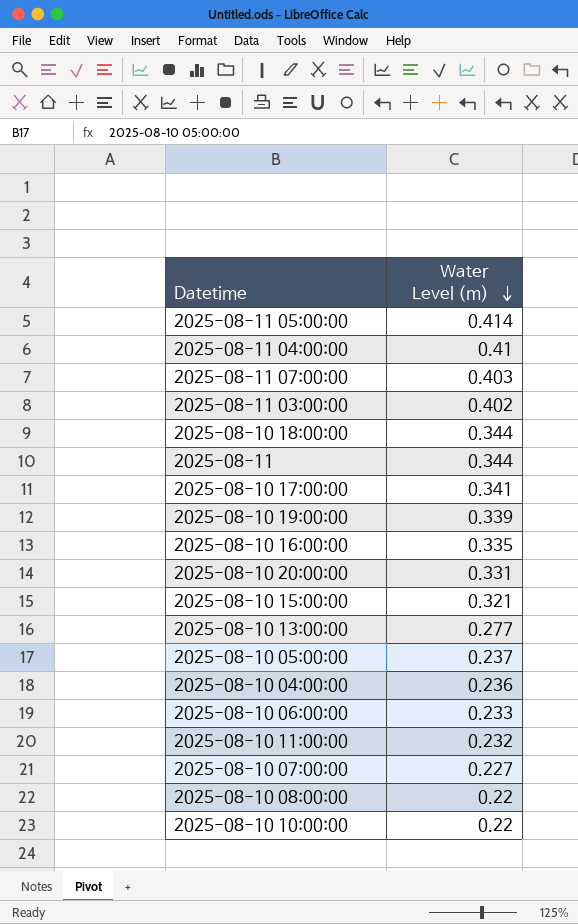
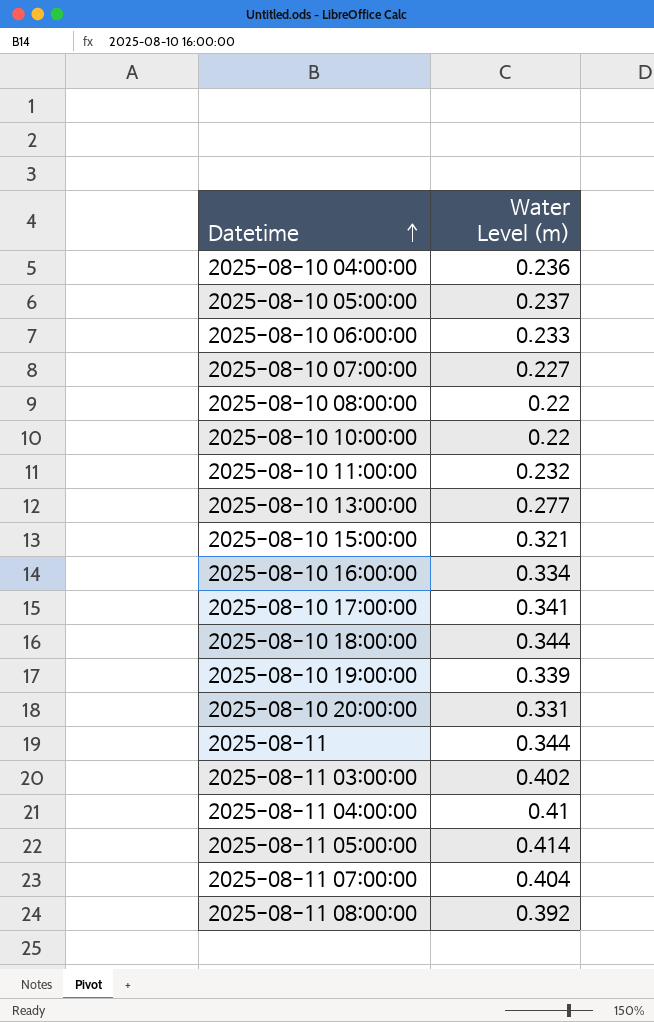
row order: Water Level (m) descending -> Datetime ascending
2025-08-10 16:00:00 | Water Level (m): 0.335 -> 0.334
2025-08-11 07:00:00 | Water Level (m): 0.403 -> 0.404
row 2025-08-11 08:00:00: none -> 0.392

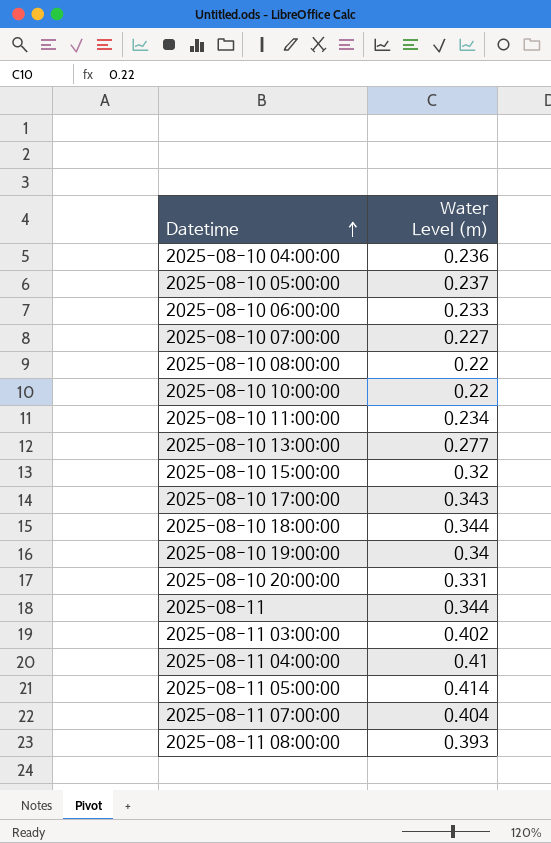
row 2025-08-10 16:00:00: 0.334 -> none
2025-08-10 11:00:00 | Water Level (m): 0.232 -> 0.234
2025-08-10 15:00:00 | Water Level (m): 0.321 -> 0.32
2025-08-10 17:00:00 | Water Level (m): 0.341 -> 0.343
2025-08-10 19:00:00 | Water Level (m): 0.339 -> 0.34
2025-08-11 08:00:00 | Water Level (m): 0.392 -> 0.393

